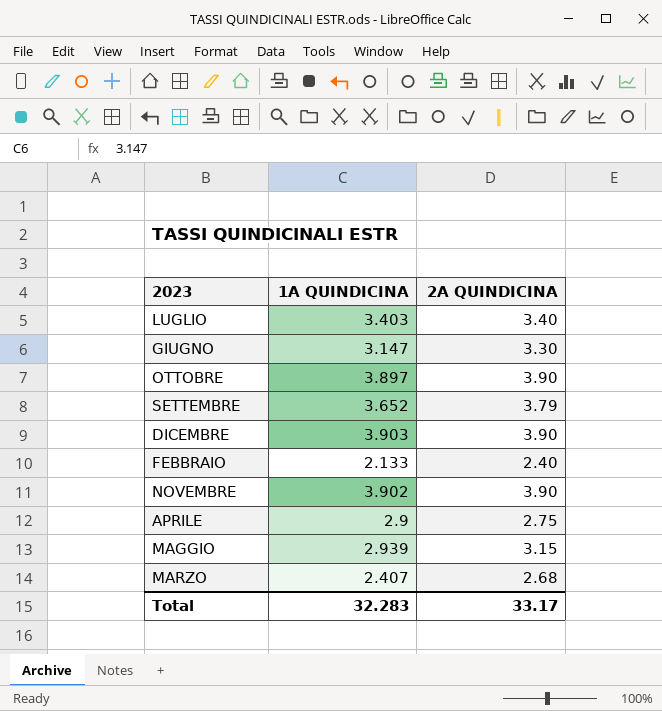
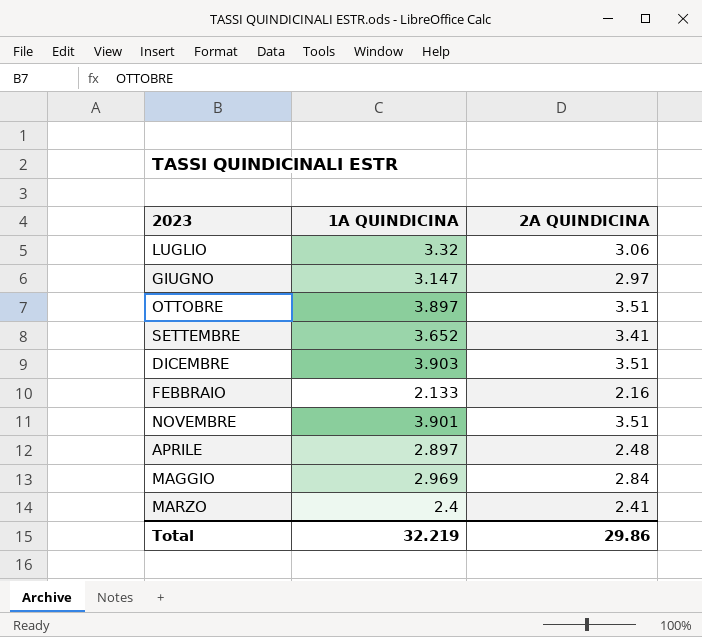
LUGLIO | 1A QUINDICINA: 3.403 -> 3.32
LUGLIO | 2A QUINDICINA: 3.40 -> 3.06
GIUGNO | 2A QUINDICINA: 3.30 -> 2.97
OTTOBRE | 2A QUINDICINA: 3.90 -> 3.51
SETTEMBRE | 2A QUINDICINA: 3.79 -> 3.41
DICEMBRE | 2A QUINDICINA: 3.90 -> 3.51
FEBBRAIO | 2A QUINDICINA: 2.40 -> 2.16
NOVEMBRE | 1A QUINDICINA: 3.902 -> 3.901
NOVEMBRE | 2A QUINDICINA: 3.90 -> 3.51
APRILE | 1A QUINDICINA: 2.9 -> 2.897
APRILE | 2A QUINDICINA: 2.75 -> 2.48
MAGGIO | 1A QUINDICINA: 2.939 -> 2.969
MAGGIO | 2A QUINDICINA: 3.15 -> 2.84
MARZO | 1A QUINDICINA: 2.407 -> 2.4
MARZO | 2A QUINDICINA: 2.68 -> 2.41
Total | 1A QUINDICINA: 32.283 -> 32.219
Total | 2A QUINDICINA: 33.17 -> 29.86

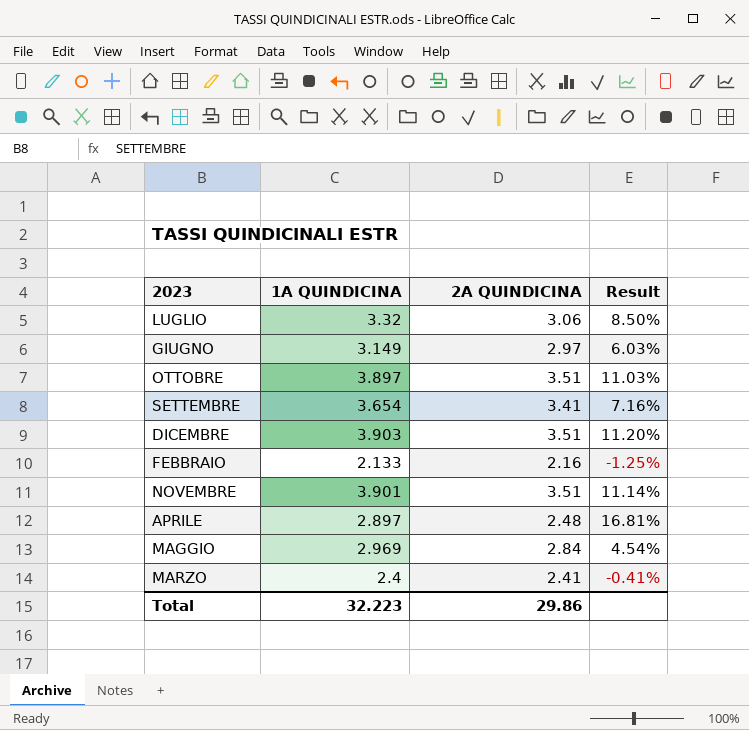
column Result | formula: none -> ([1A QUINDICINA] - [2A QUINDICINA]) / [2A QUINDICINA]
GIUGNO | 1A QUINDICINA: 3.147 -> 3.149
SETTEMBRE | 1A QUINDICINA: 3.652 -> 3.654
Total | 1A QUINDICINA: 32.219 -> 32.223

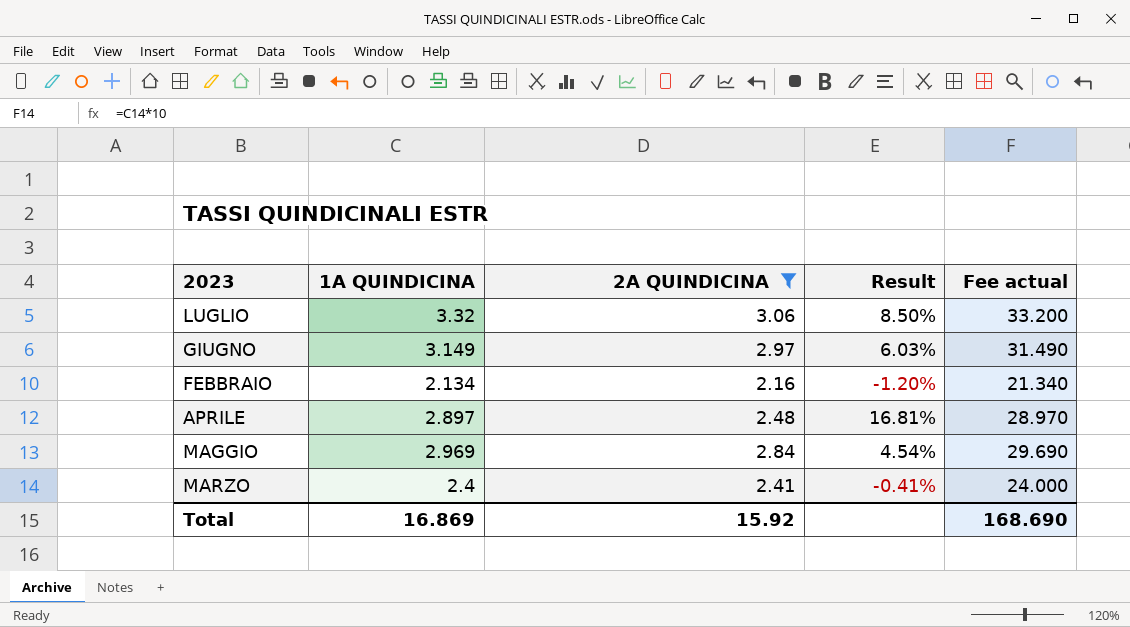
filter: none -> 2A QUINDICINA <= 3.06
column Fee actual | formula: none -> [1A QUINDICINA] * 10
FEBBRAIO | 1A QUINDICINA: 2.133 -> 2.134
FEBBRAIO | Result: -1.25% -> -1.20%
Total | 1A QUINDICINA: 32.223 -> 16.869
Total | 2A QUINDICINA: 29.86 -> 15.92

